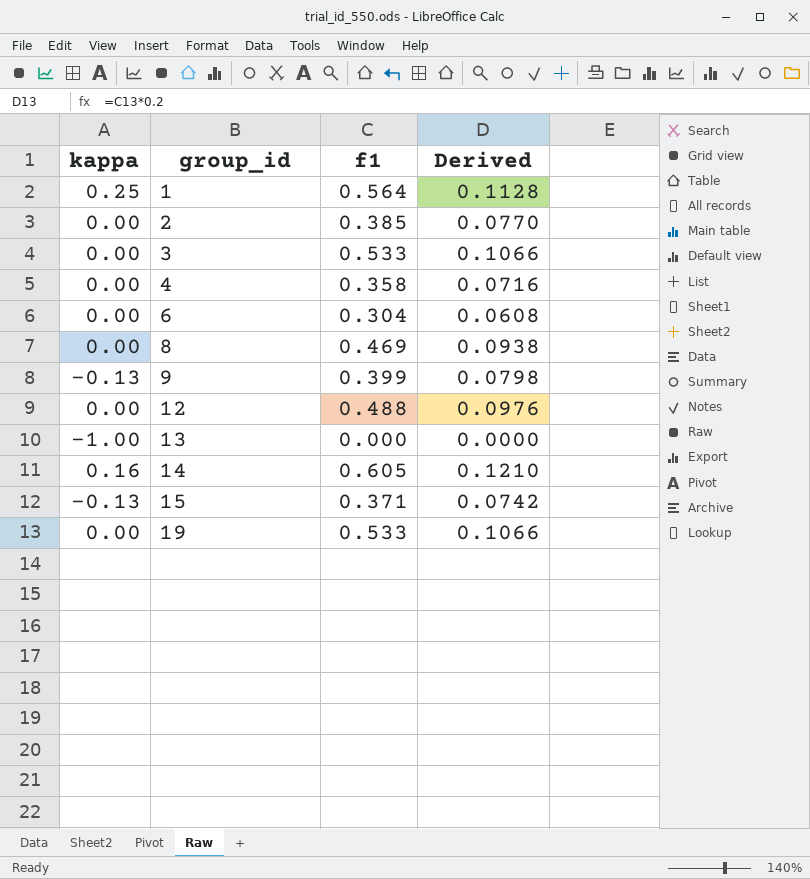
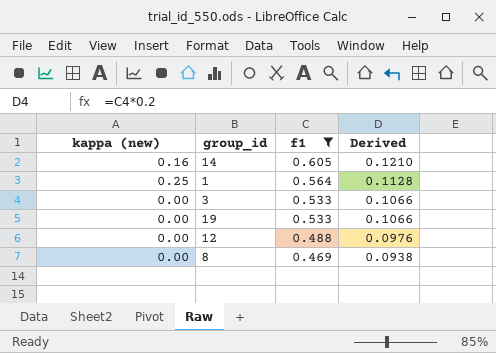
filter: none -> f1 >= 0.469
row order: group_id ascending -> f1 descending
column name: kappa -> kappa (new)

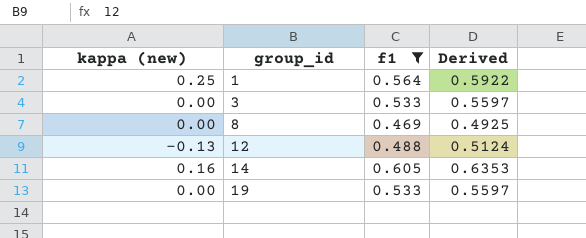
row order: f1 descending -> group_id ascending
column Derived | formula: [f1] * 0.2 -> [f1] * 1.05
12 | kappa (new): 0.00 -> -0.13

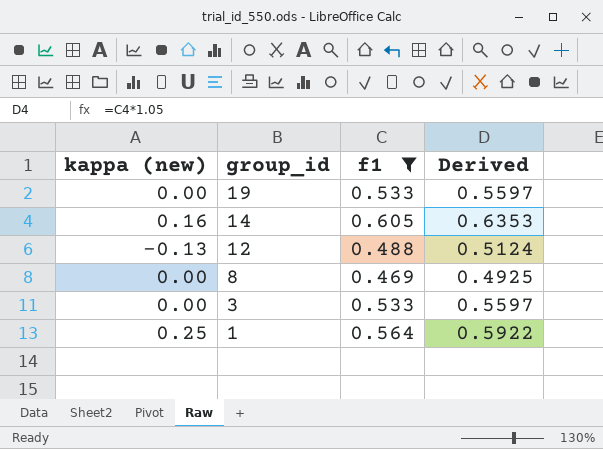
row order: group_id ascending -> group_id descending

